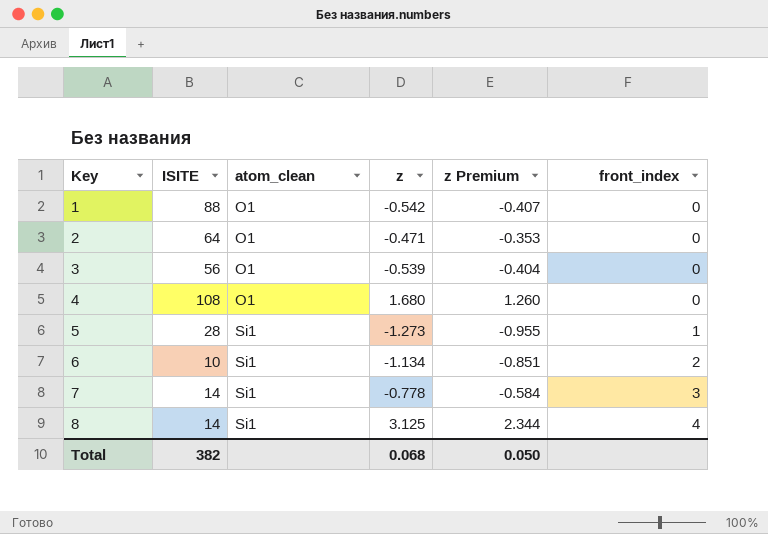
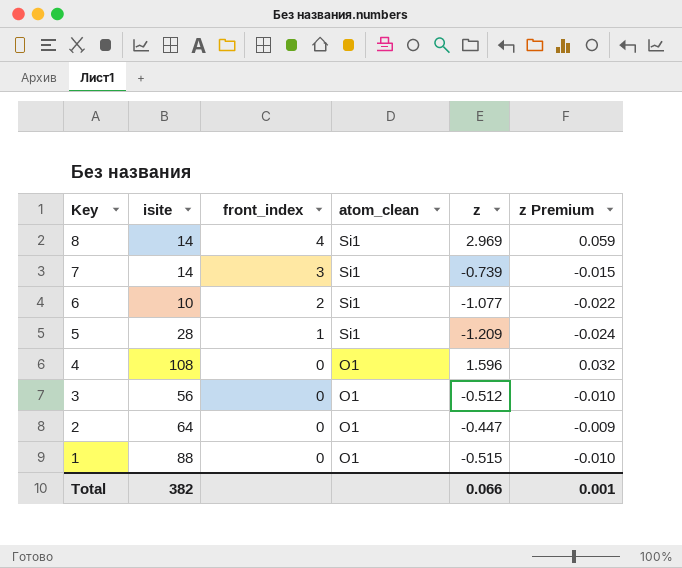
row order: Key ascending -> Key descending
column name: ISITE -> isite
column front_index | position: 6 -> 3
column z Premium | formula: [z] * 0.75 -> [z] * 0.02
8 | z: 3.125 -> 2.969
7 | z: -0.778 -> -0.739
6 | z: -1.134 -> -1.077
5 | z: -1.273 -> -1.209
4 | z: 1.680 -> 1.596
3 | z: -0.539 -> -0.512
2 | z: -0.471 -> -0.447
1 | z: -0.542 -> -0.515
Total | z: 0.068 -> 0.066
Total | z Premium: 0.050 -> 0.001

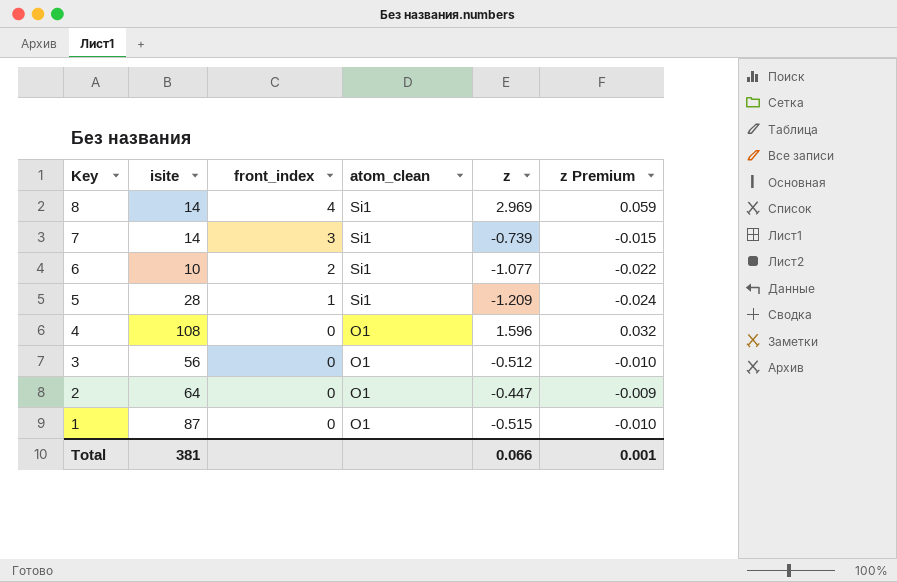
1 | isite: 88 -> 87
Total | isite: 382 -> 381

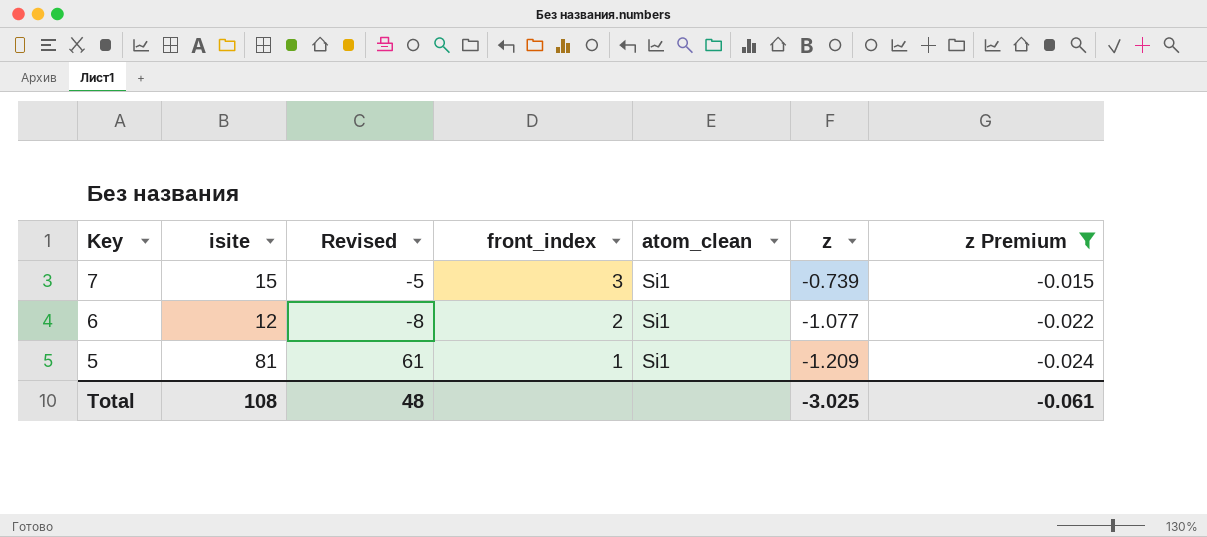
filter: none -> z Premium <= -0.015
column Revised | formula: none -> [isite] - 20
7 | isite: 14 -> 15
6 | isite: 10 -> 12
5 | isite: 28 -> 81
Total | isite: 381 -> 108
Total | z: 0.066 -> -3.025
Total | z Premium: 0.001 -> -0.061

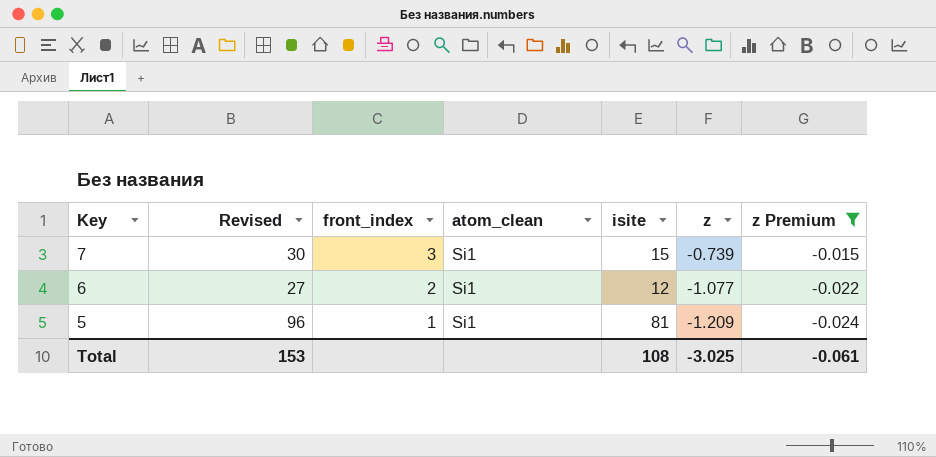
column Revised | formula: [isite] - 20 -> [isite] + 15
column isite | position: 2 -> 5
Total | Revised: 48 -> 153

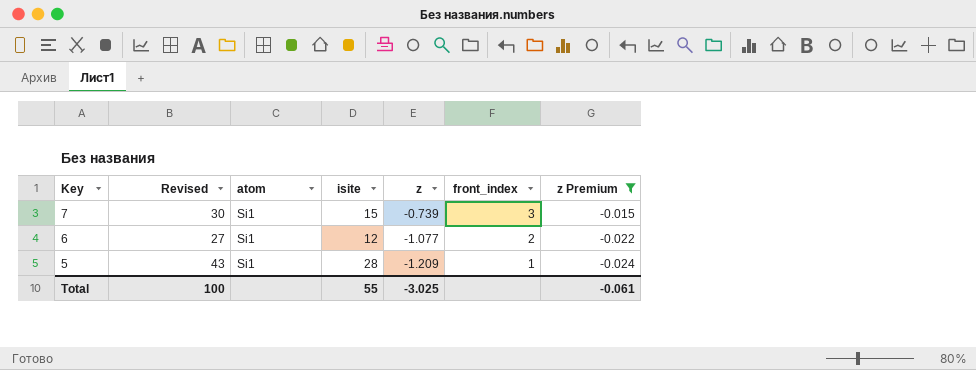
column name: atom_clean -> atom
column front_index | position: 3 -> 6
5 | Revised: 96 -> 43
5 | isite: 81 -> 28
Total | Revised: 153 -> 100
Total | isite: 108 -> 55

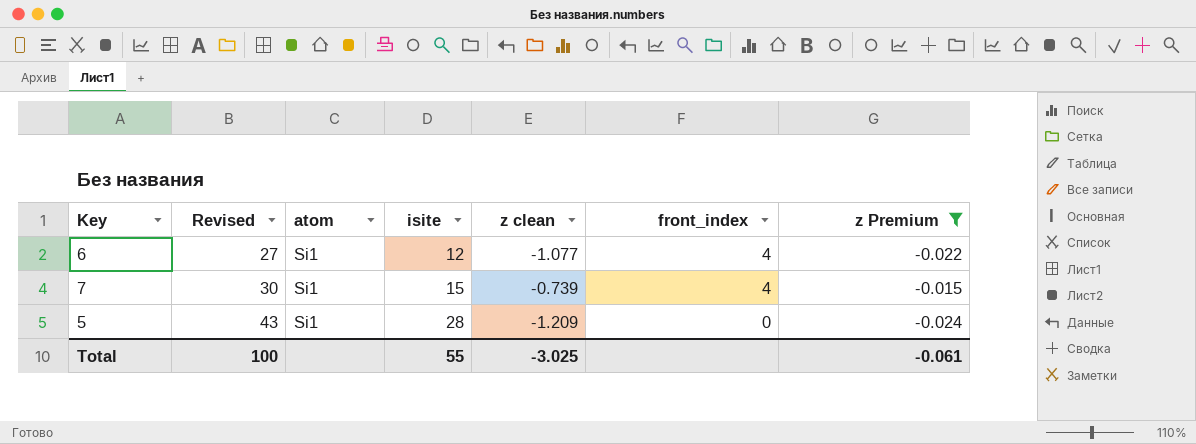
row order: Key descending -> Revised ascending
column name: z -> z clean
6 | front_index: 2 -> 4
7 | front_index: 3 -> 4
5 | front_index: 1 -> 0

